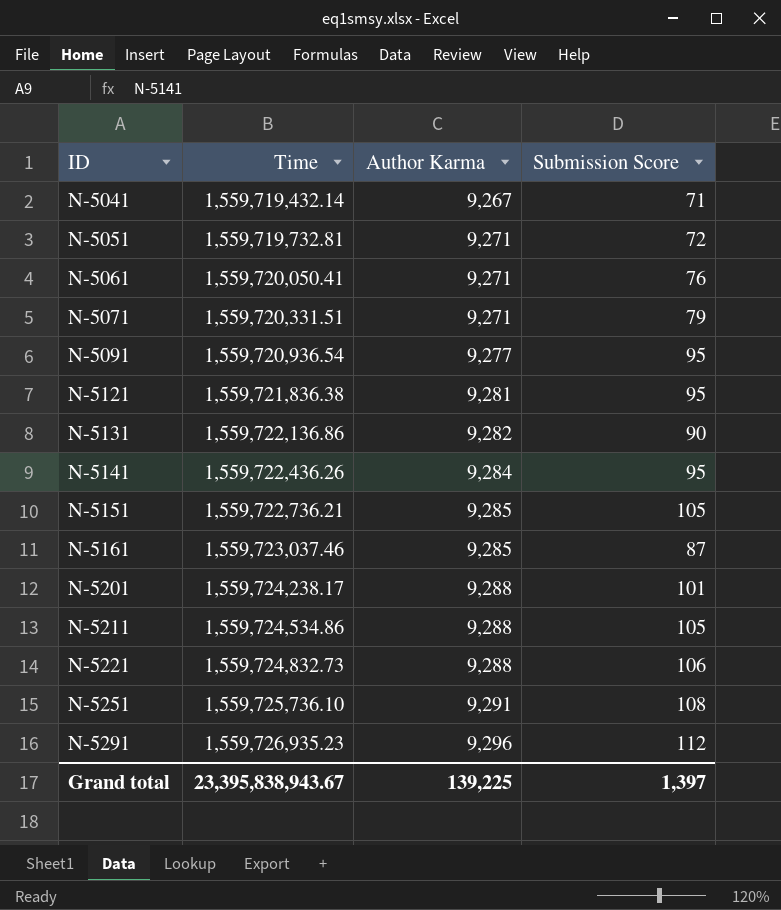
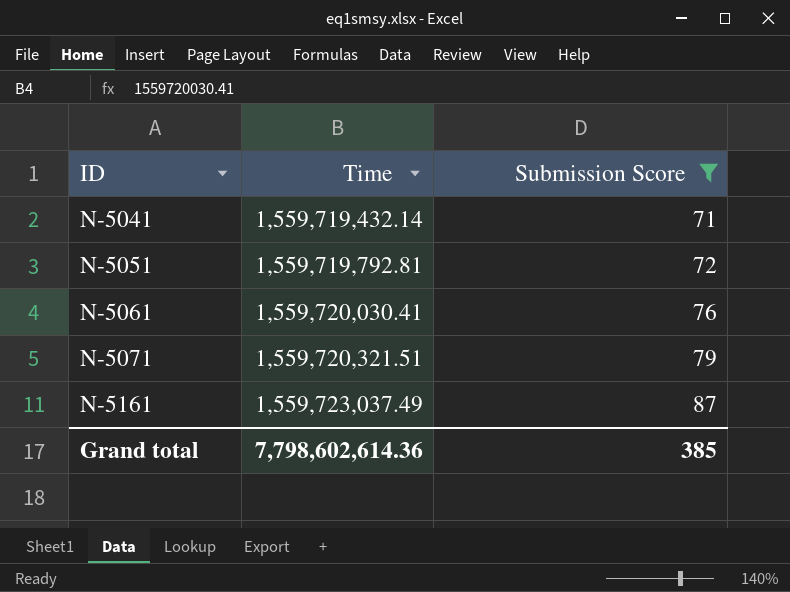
filter: none -> Submission Score <= 87
column Author Karma | position: 3 -> none
N-5051 | Time: 1,559,719,732.81 -> 1,559,719,792.81
N-5061 | Time: 1,559,720,050.41 -> 1,559,720,030.41
N-5071 | Time: 1,559,720,331.51 -> 1,559,720,321.51
N-5161 | Time: 1,559,723,037.46 -> 1,559,723,037.49
Grand total | Time: 23,395,838,943.67 -> 7,798,602,614.36
Grand total | Submission Score: 1,397 -> 385

